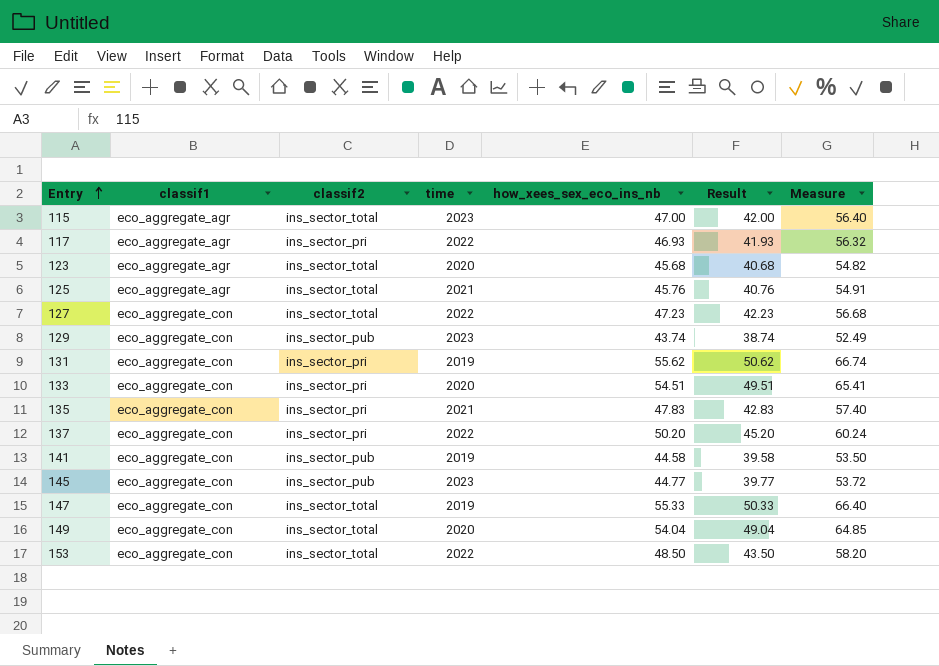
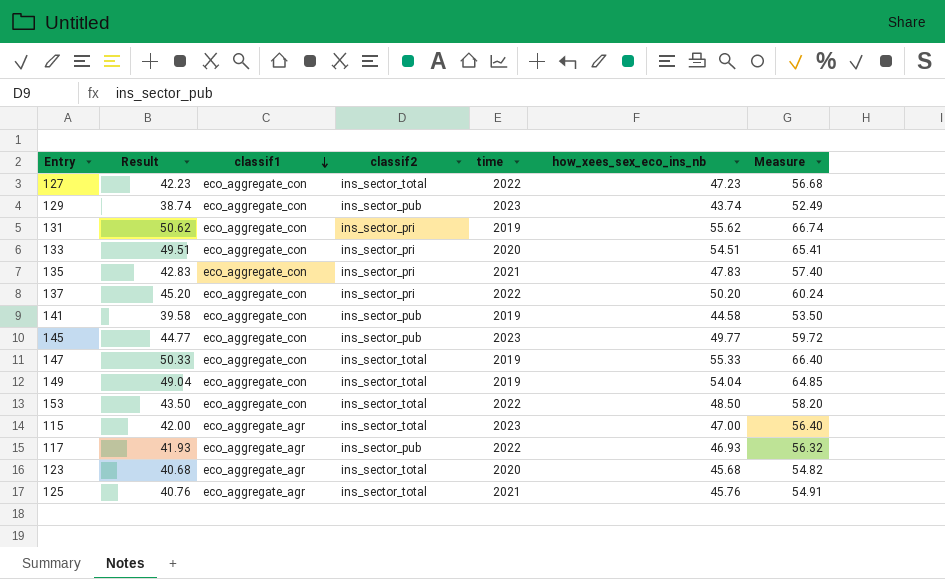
row order: Entry ascending -> classif1 descending
column Result | position: 6 -> 2
145 | Result: 39.77 -> 44.77
145 | how_xees_sex_eco_ins_nb: 44.77 -> 49.77
145 | Measure: 53.72 -> 59.72
149 | time: 2020 -> 2019
117 | classif2: ins_sector_pri -> ins_sector_pub

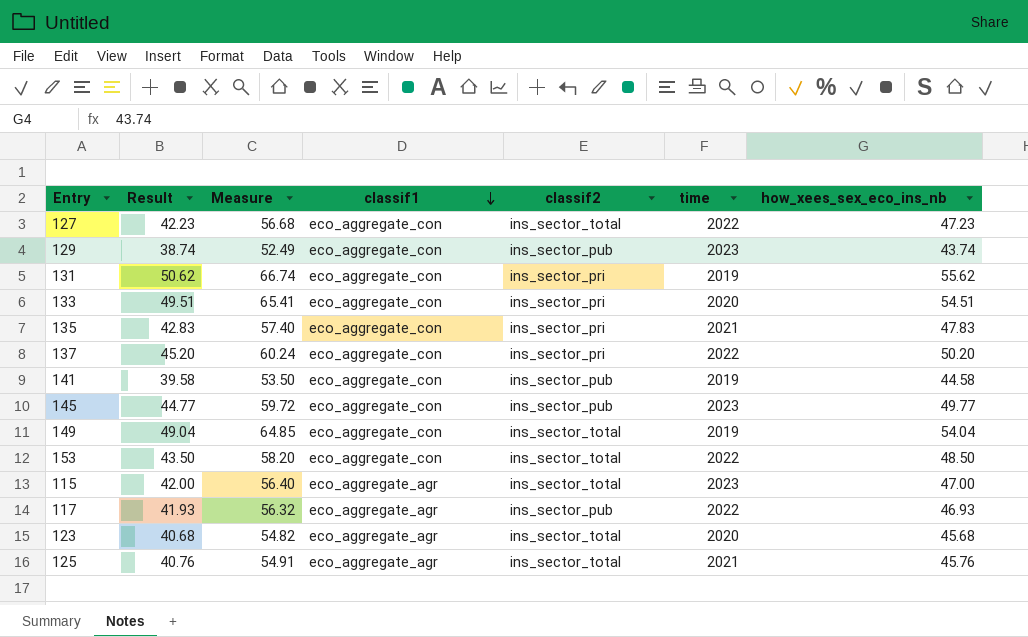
column Measure | position: 7 -> 3
row 147: 50.33 | eco_aggregate_con | ins_sector_total | 2019 | 55.33 | 66.40 -> none

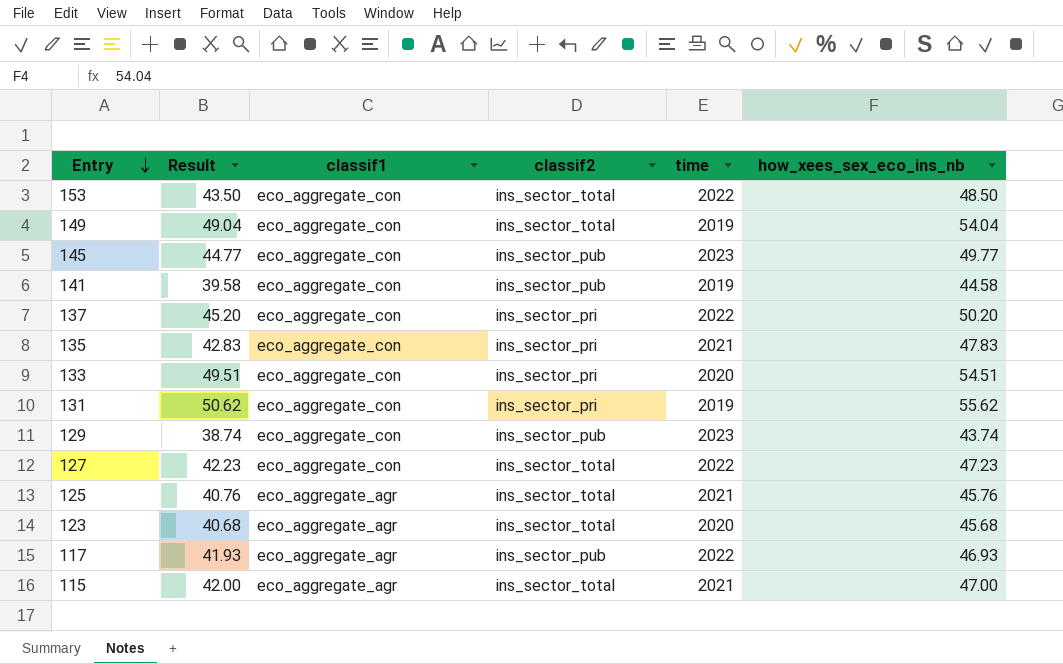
row order: classif1 descending -> Entry descending
column Measure | formula: [how_xees_sex_eco_ins_nb] * 1.2 -> none
115 | time: 2023 -> 2021

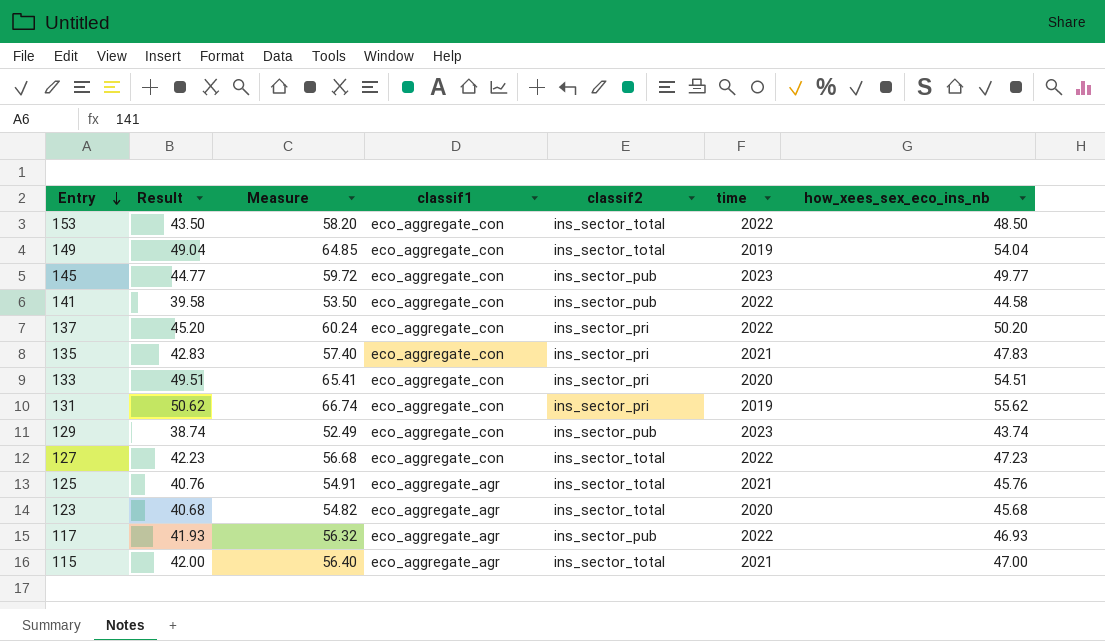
column Measure | formula: none -> [how_xees_sex_eco_ins_nb] * 1.2
141 | time: 2019 -> 2022

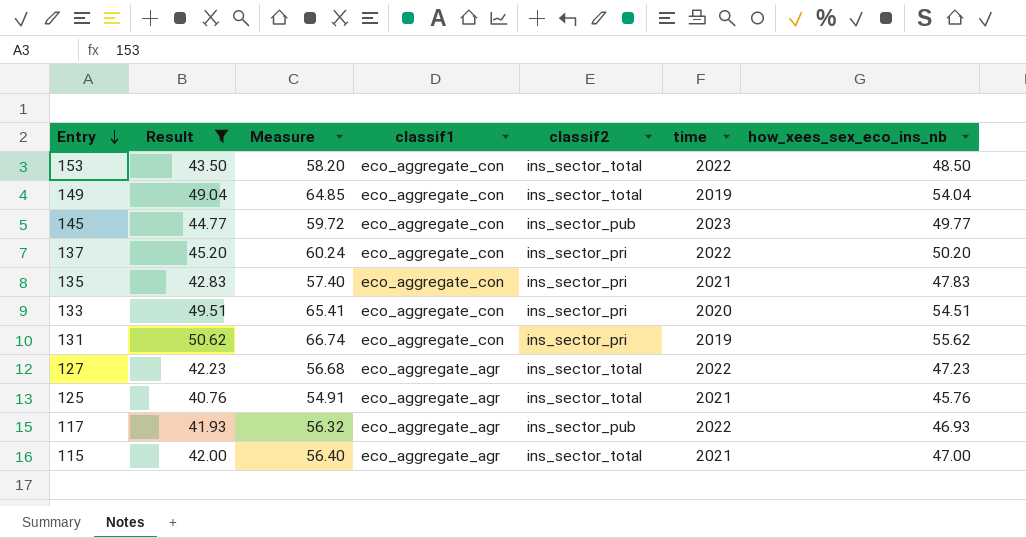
filter: none -> Result >= 40.76
127 | classif1: eco_aggregate_con -> eco_aggregate_agr

